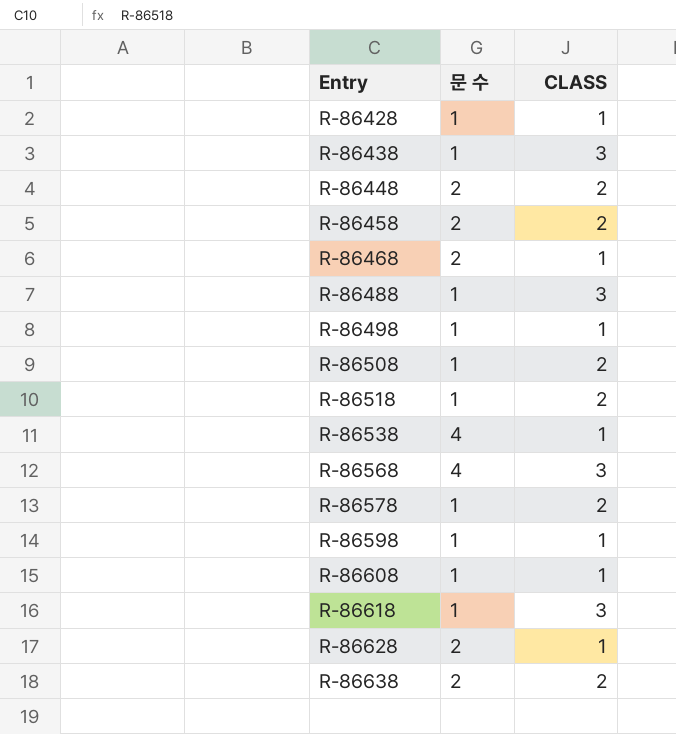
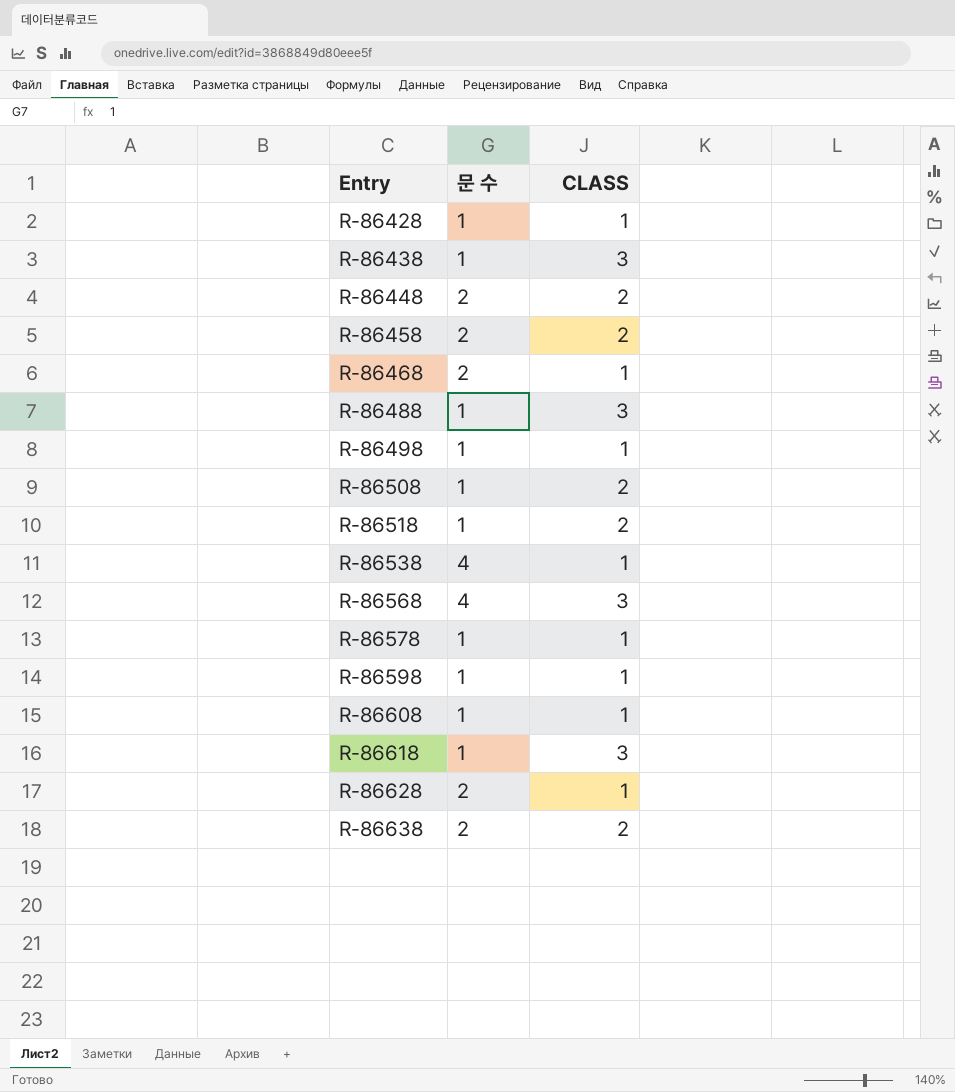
R-86578 | CLASS: 2 -> 1

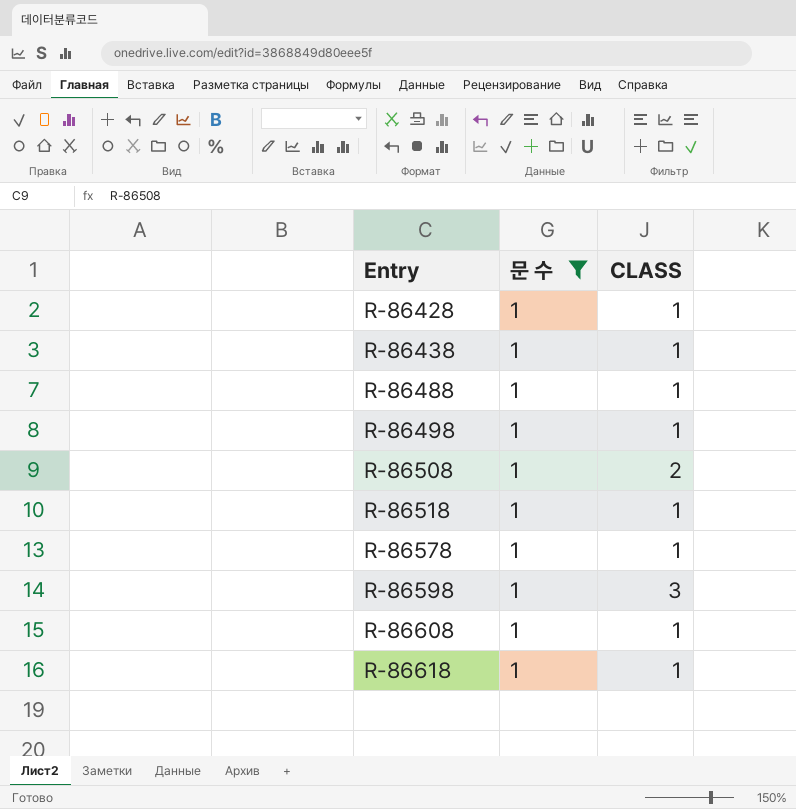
filter: none -> 문 수 = 1
R-86438 | CLASS: 3 -> 1
R-86488 | CLASS: 3 -> 1
R-86518 | CLASS: 2 -> 1
R-86598 | CLASS: 1 -> 3
R-86618 | CLASS: 3 -> 1

